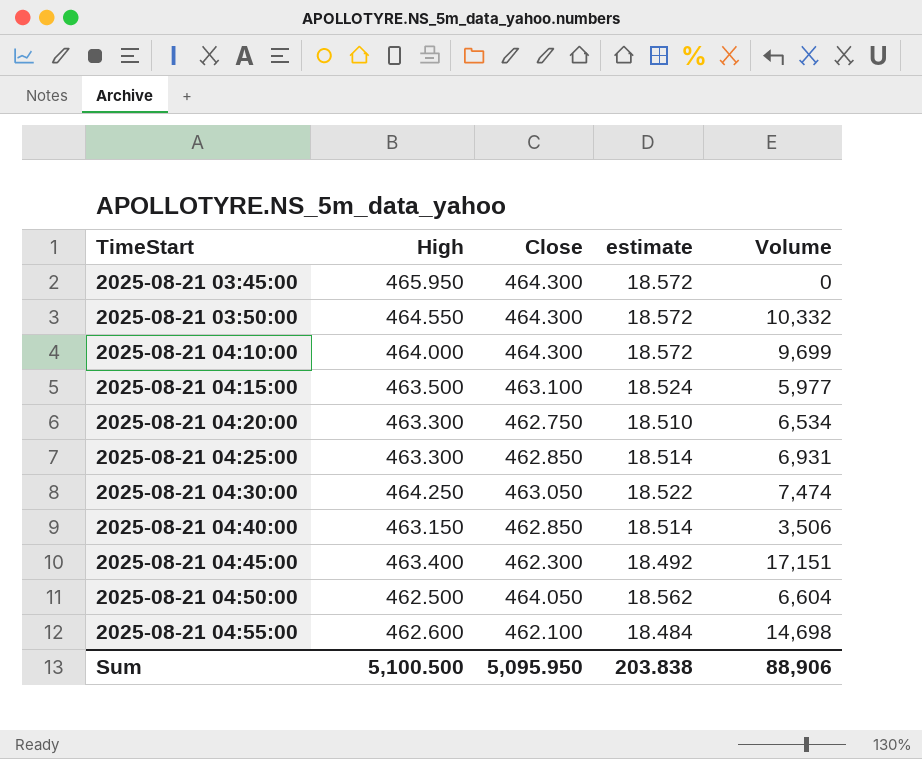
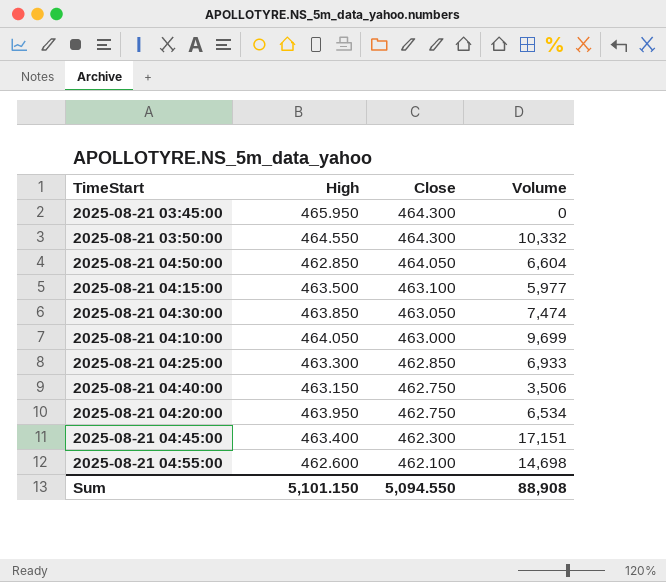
row order: TimeStart ascending -> Close descending
column estimate | formula: [Close] * 0.04 -> none
2025-08-21 04:50:00 | High: 462.500 -> 462.850
2025-08-21 04:30:00 | High: 464.250 -> 463.850
2025-08-21 04:10:00 | High: 464.000 -> 464.050
2025-08-21 04:10:00 | Close: 464.300 -> 463.000
2025-08-21 04:25:00 | Volume: 6,931 -> 6,933
2025-08-21 04:40:00 | Close: 462.850 -> 462.750
2025-08-21 04:20:00 | High: 463.300 -> 463.950
Sum | High: 5,100.500 -> 5,101.150
Sum | Close: 5,095.950 -> 5,094.550
Sum | Volume: 88,906 -> 88,908

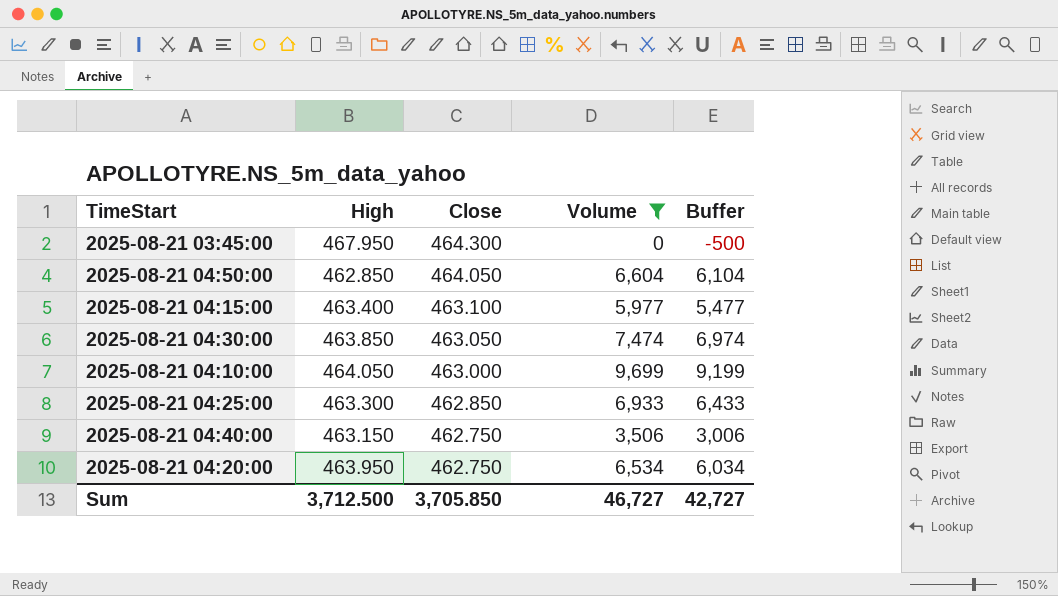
filter: none -> Volume <= 9,699
column Buffer | formula: none -> [Volume] - 500
2025-08-21 03:45:00 | High: 465.950 -> 467.950
2025-08-21 04:15:00 | High: 463.500 -> 463.400
Sum | High: 5,101.150 -> 3,712.500
Sum | Close: 5,094.550 -> 3,705.850
Sum | Volume: 88,908 -> 46,727

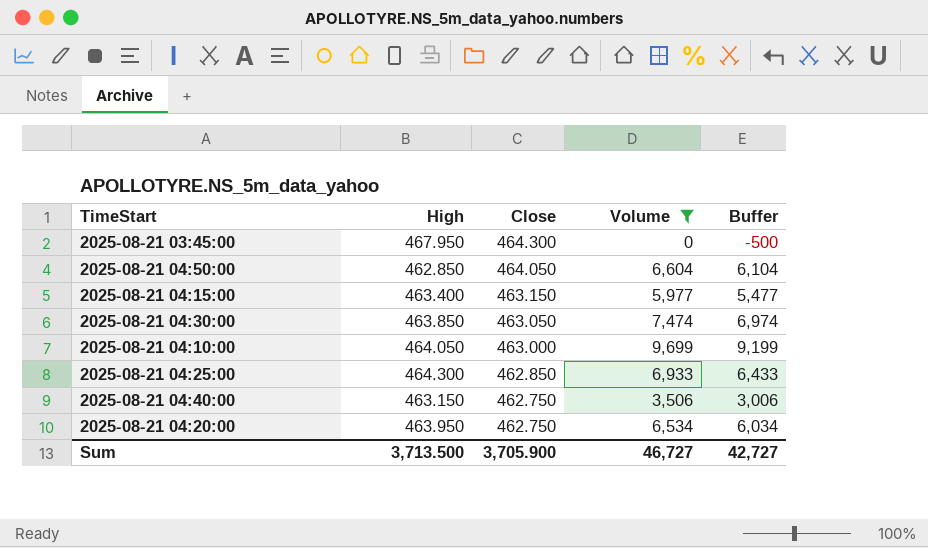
2025-08-21 04:15:00 | Close: 463.100 -> 463.150
2025-08-21 04:25:00 | High: 463.300 -> 464.300
Sum | High: 3,712.500 -> 3,713.500
Sum | Close: 3,705.850 -> 3,705.900

